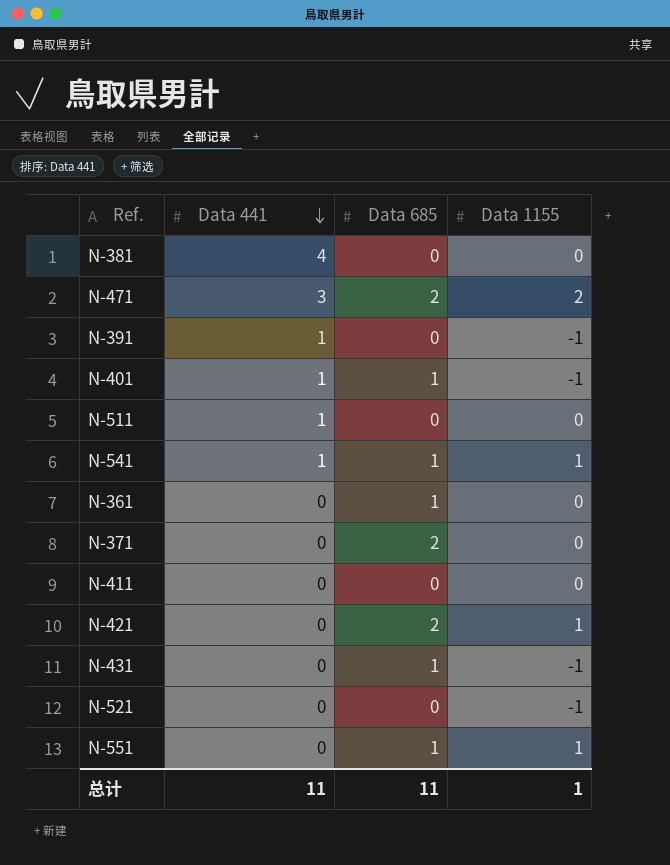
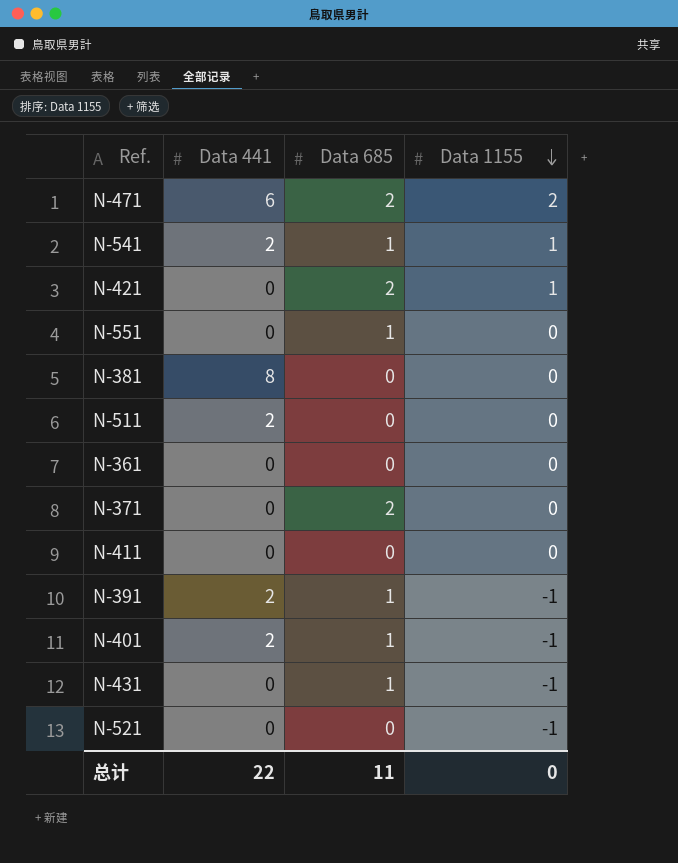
row order: Data 441 descending -> Data 1155 descending
N-471 | Data 441: 3 -> 6
N-541 | Data 441: 1 -> 2
N-551 | Data 1155: 1 -> 0
N-381 | Data 441: 4 -> 8
N-511 | Data 441: 1 -> 2
N-361 | Data 685: 1 -> 0
N-391 | Data 441: 1 -> 2
N-391 | Data 685: 0 -> 1
N-401 | Data 441: 1 -> 2
总计 | Data 441: 11 -> 22
总计 | Data 1155: 1 -> 0

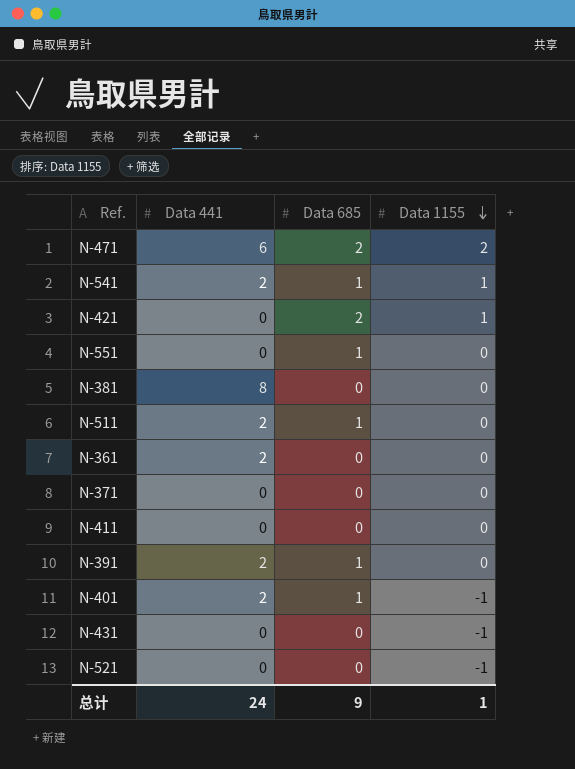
N-511 | Data 685: 0 -> 1
N-361 | Data 441: 0 -> 2
N-371 | Data 685: 2 -> 0
N-391 | Data 1155: -1 -> 0
N-431 | Data 685: 1 -> 0
总计 | Data 441: 22 -> 24
总计 | Data 685: 11 -> 9
总计 | Data 1155: 0 -> 1

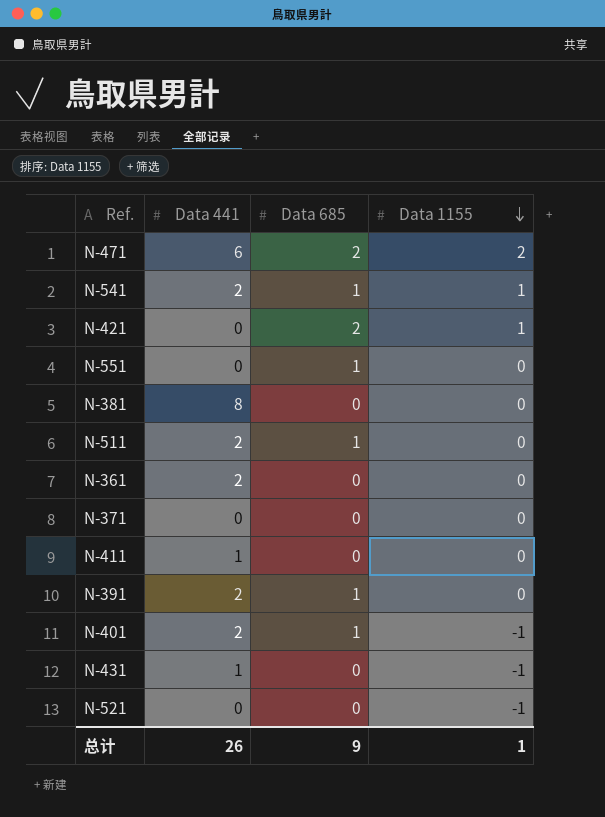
N-411 | Data 441: 0 -> 1
N-431 | Data 441: 0 -> 1
总计 | Data 441: 24 -> 26

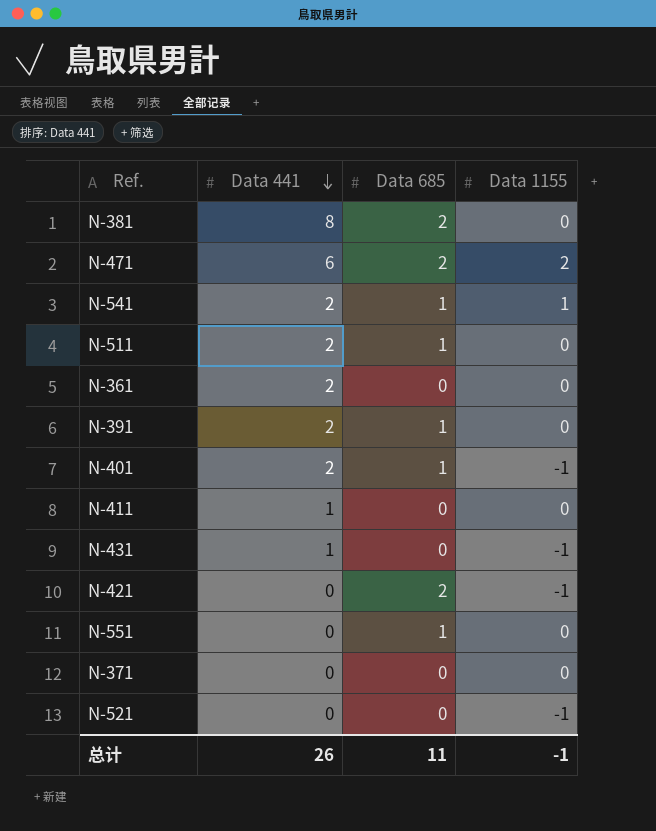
row order: Data 1155 descending -> Data 441 descending
N-381 | Data 685: 0 -> 2
N-421 | Data 1155: 1 -> -1
总计 | Data 685: 9 -> 11
总计 | Data 1155: 1 -> -1

